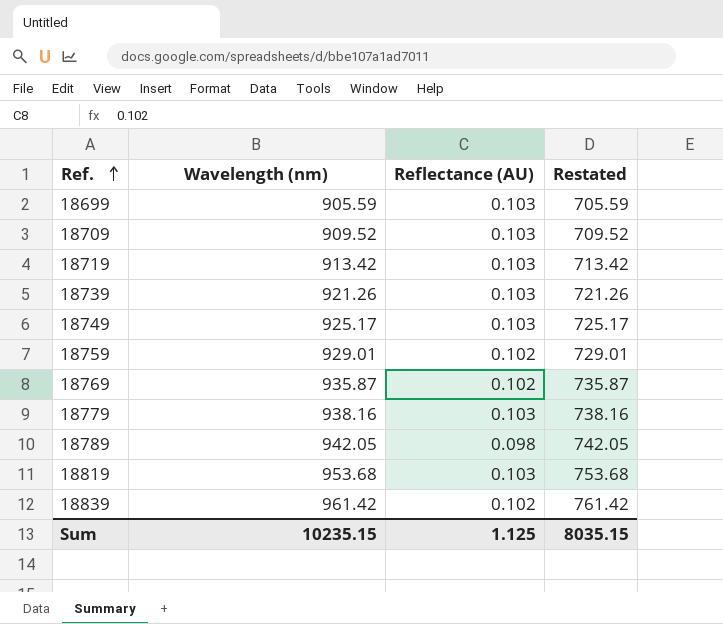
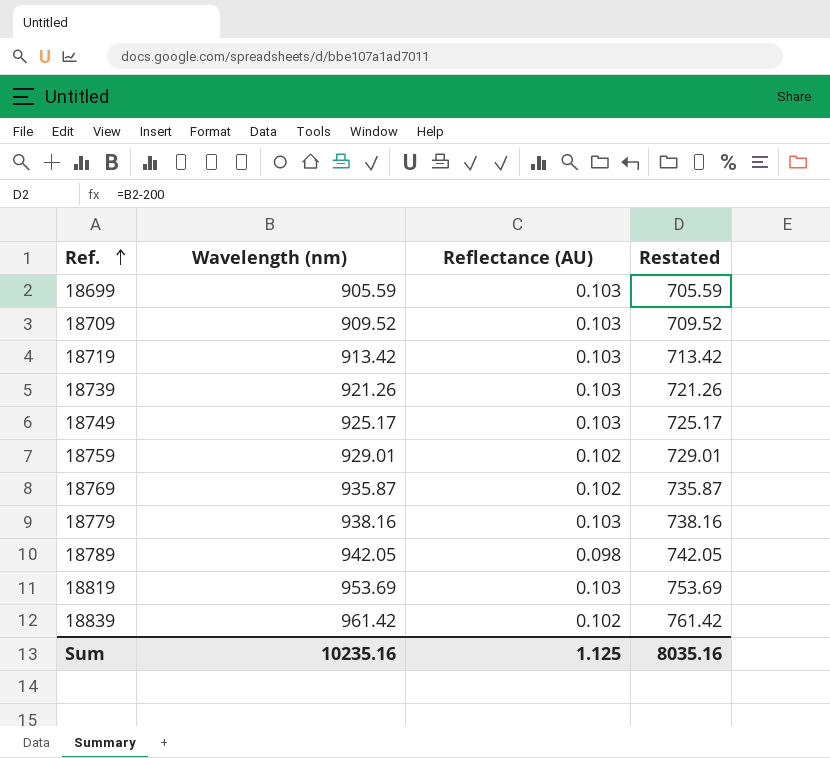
18819 | Wavelength (nm): 953.68 -> 953.69
18819 | Restated: 753.68 -> 753.69
Sum | Wavelength (nm): 10235.15 -> 10235.16
Sum | Restated: 8035.15 -> 8035.16

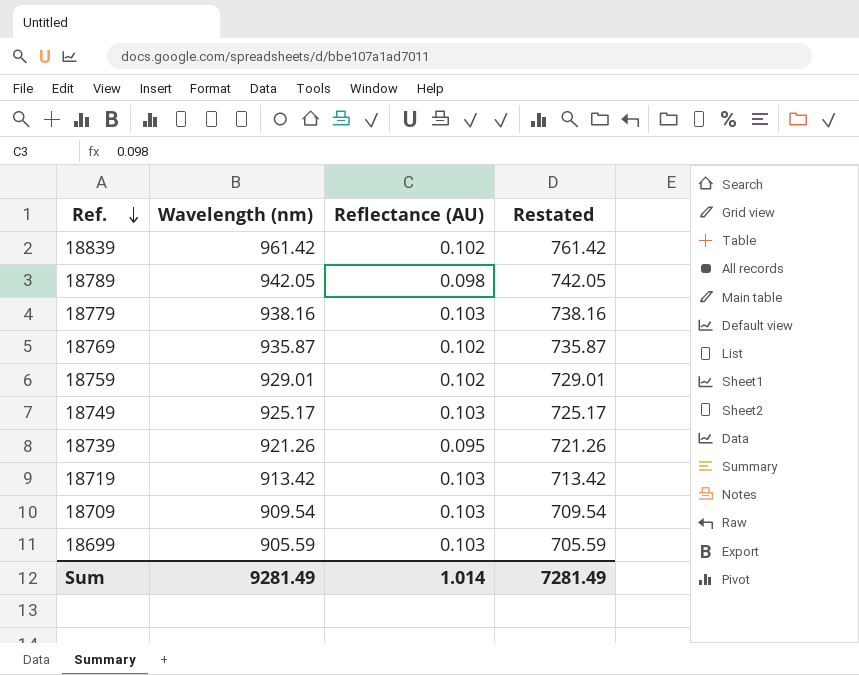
row order: Ref. ascending -> Ref. descending
row 18819: 953.69 | 0.103 | 753.69 -> none
18739 | Reflectance (AU): 0.103 -> 0.095
18709 | Wavelength (nm): 909.52 -> 909.54
18709 | Restated: 709.52 -> 709.54
Sum | Wavelength (nm): 10235.16 -> 9281.49
Sum | Reflectance (AU): 1.125 -> 1.014
Sum | Restated: 8035.16 -> 7281.49

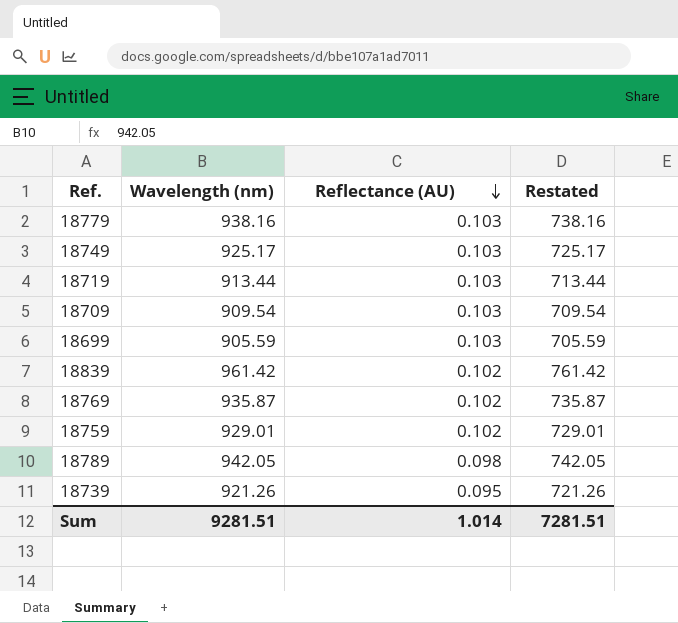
row order: Ref. descending -> Reflectance (AU) descending
18719 | Wavelength (nm): 913.42 -> 913.44
18719 | Restated: 713.42 -> 713.44
Sum | Wavelength (nm): 9281.49 -> 9281.51
Sum | Restated: 7281.49 -> 7281.51

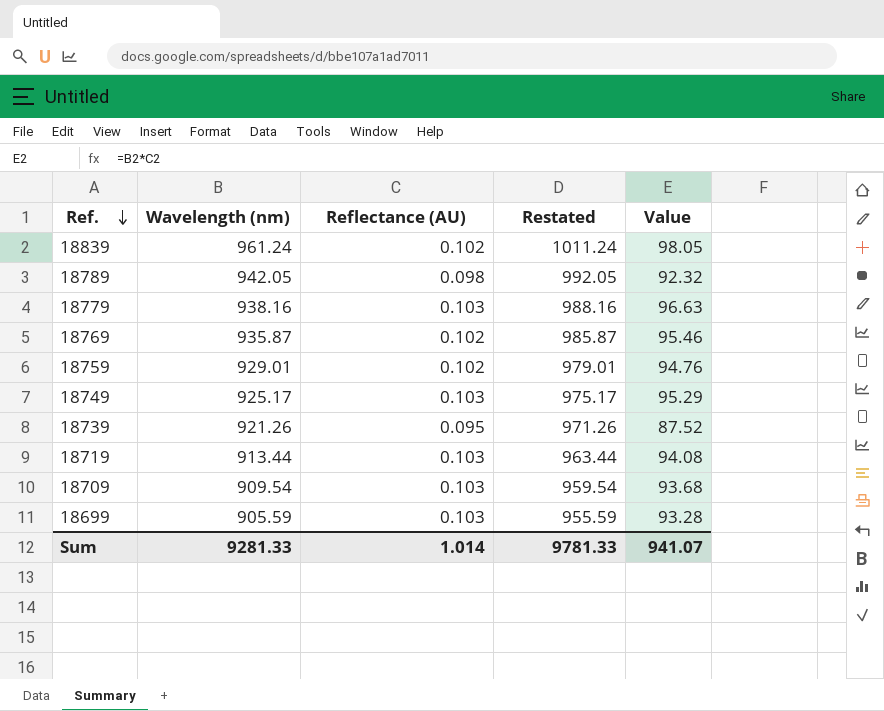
row order: Reflectance (AU) descending -> Ref. descending
column Restated | formula: [Wavelength (nm)] - 200 -> [Wavelength (nm)] + 50
column Value | formula: none -> [Wavelength (nm)] * [Reflectance (AU)]
18839 | Wavelength (nm): 961.42 -> 961.24
Sum | Wavelength (nm): 9281.51 -> 9281.33
Sum | Restated: 7281.51 -> 9781.33

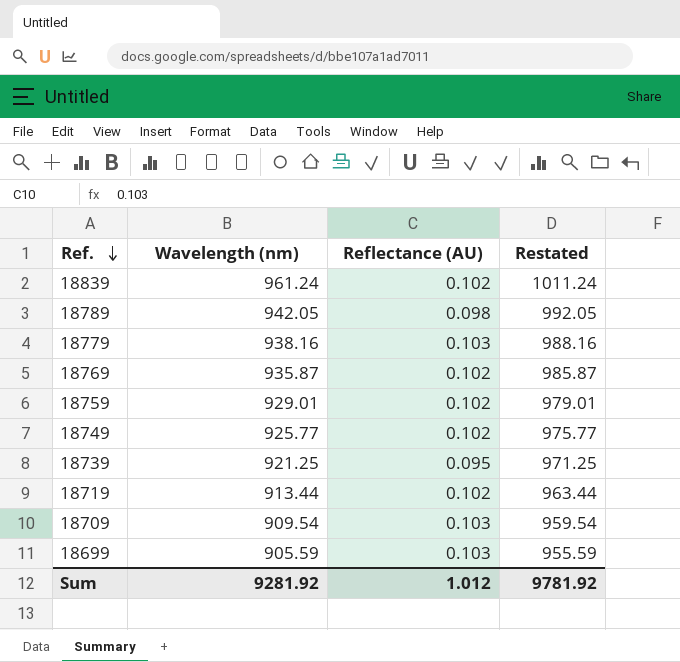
column Value | formula: [Wavelength (nm)] * [Reflectance (AU)] -> none
18749 | Wavelength (nm): 925.17 -> 925.77
18749 | Reflectance (AU): 0.103 -> 0.102
18749 | Restated: 975.17 -> 975.77
18739 | Wavelength (nm): 921.26 -> 921.25
18739 | Restated: 971.26 -> 971.25
18719 | Reflectance (AU): 0.103 -> 0.102
Sum | Wavelength (nm): 9281.33 -> 9281.92
Sum | Reflectance (AU): 1.014 -> 1.012
Sum | Restated: 9781.33 -> 9781.92

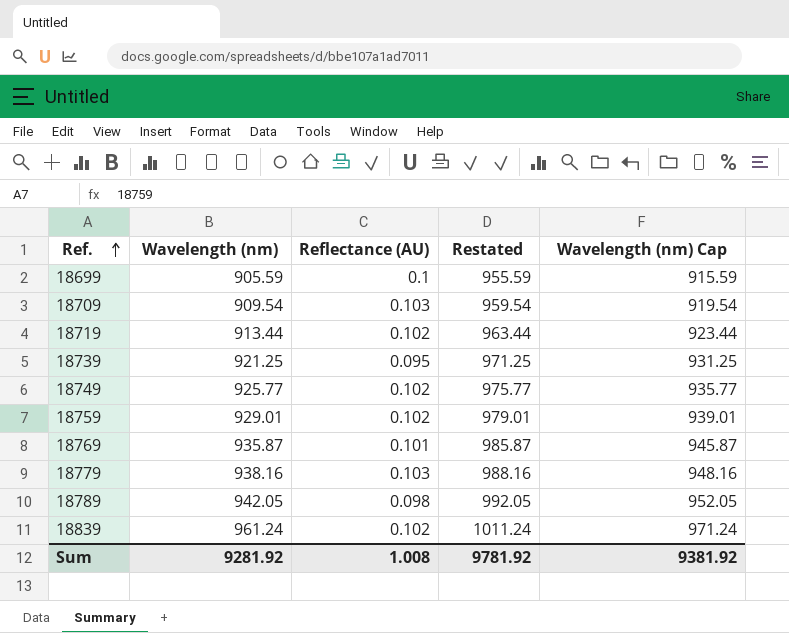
row order: Ref. descending -> Ref. ascending
column Wavelength (nm) Cap | formula: none -> [Wavelength (nm)] + 10
18699 | Reflectance (AU): 0.103 -> 0.1
18769 | Reflectance (AU): 0.102 -> 0.101
Sum | Reflectance (AU): 1.012 -> 1.008

